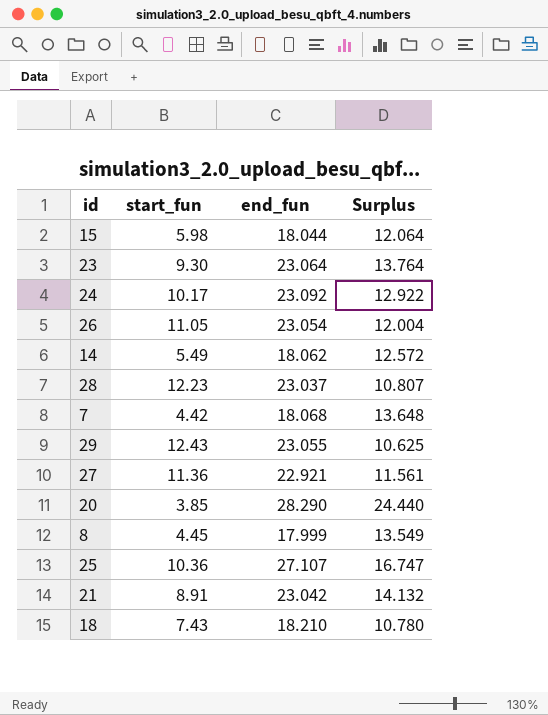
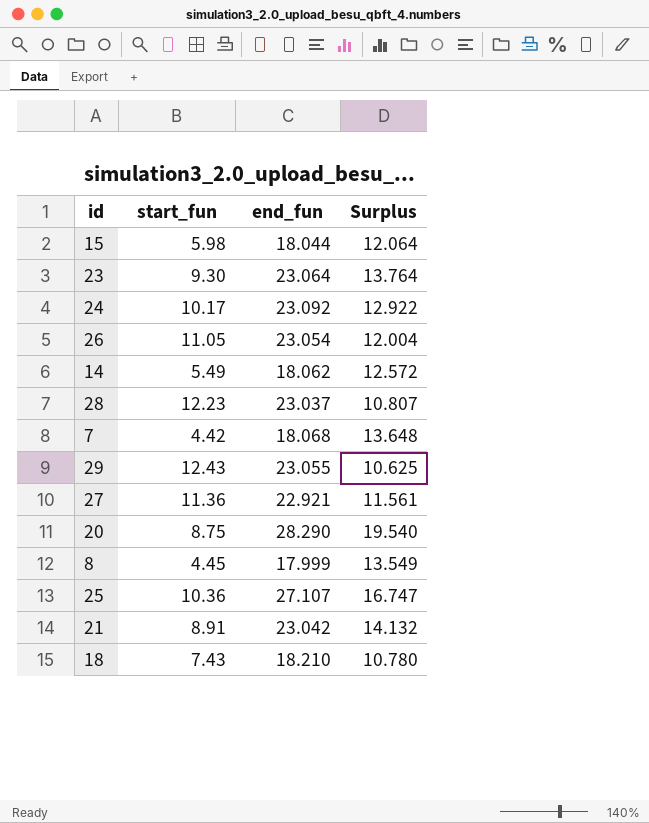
20 | start_fun: 3.85 -> 8.75
20 | Surplus: 24.440 -> 19.540

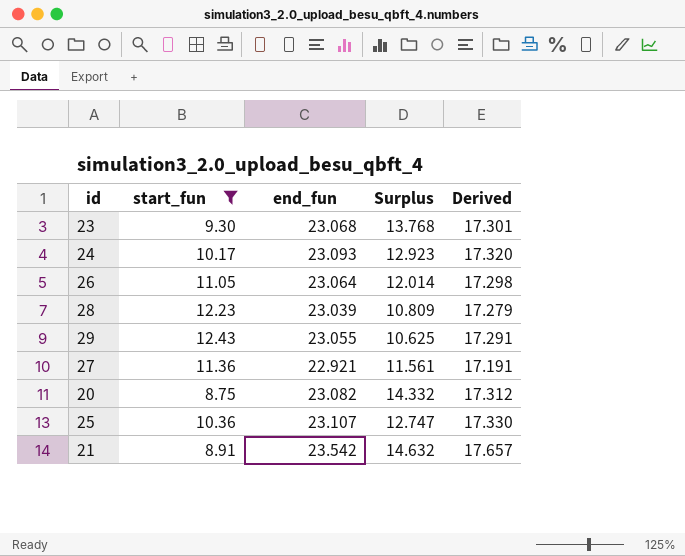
filter: none -> start_fun >= 8.75
column Derived | formula: none -> [end_fun] * 0.75
23 | end_fun: 23.064 -> 23.068
23 | Surplus: 13.764 -> 13.768
24 | end_fun: 23.092 -> 23.093
24 | Surplus: 12.922 -> 12.923
26 | end_fun: 23.054 -> 23.064
26 | Surplus: 12.004 -> 12.014
28 | end_fun: 23.037 -> 23.039
28 | Surplus: 10.807 -> 10.809
20 | end_fun: 28.290 -> 23.082
20 | Surplus: 19.540 -> 14.332
25 | end_fun: 27.107 -> 23.107
25 | Surplus: 16.747 -> 12.747
21 | end_fun: 23.042 -> 23.542
21 | Surplus: 14.132 -> 14.632

